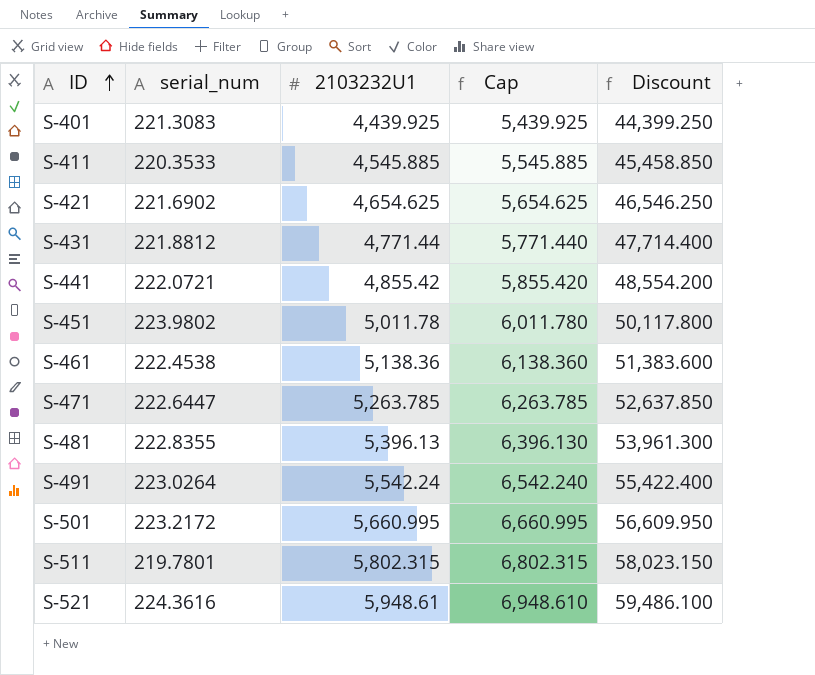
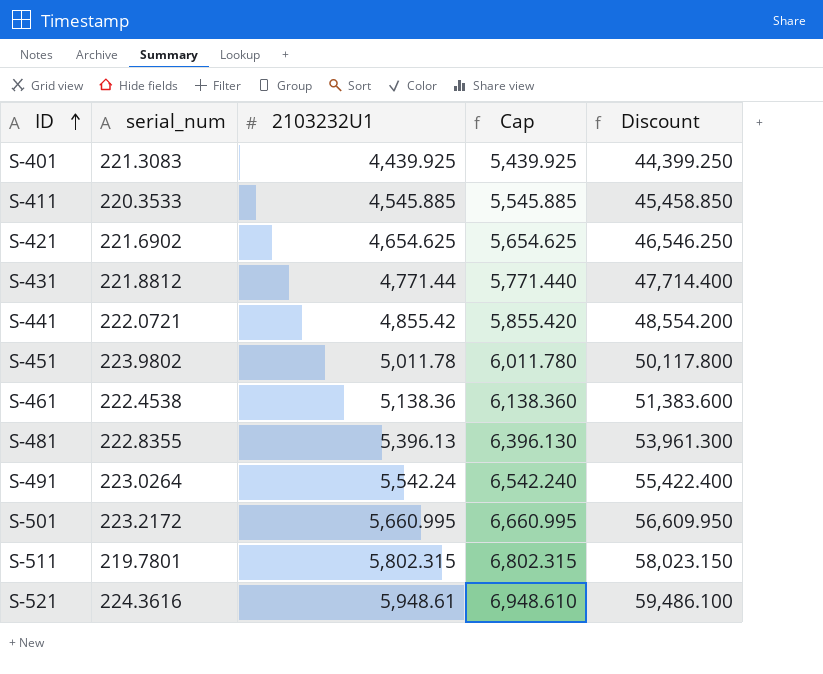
row S-471: 222.6447 | 5,263.785 | 6,263.785 | 52,637.850 -> none

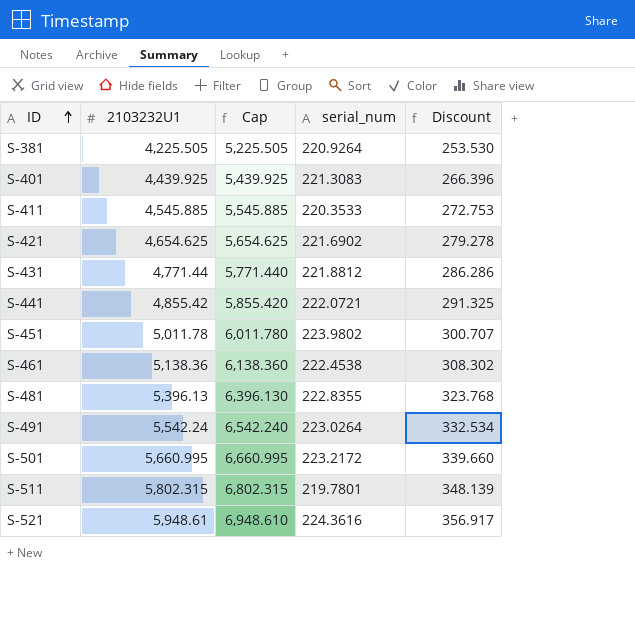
column serial_num | position: 2 -> 4
column Discount | formula: [2103232U1] * 10 -> [2103232U1] * 0.06
row S-381: none -> 4,225.505 | 5,225.505 | 220.9264 | 253.530

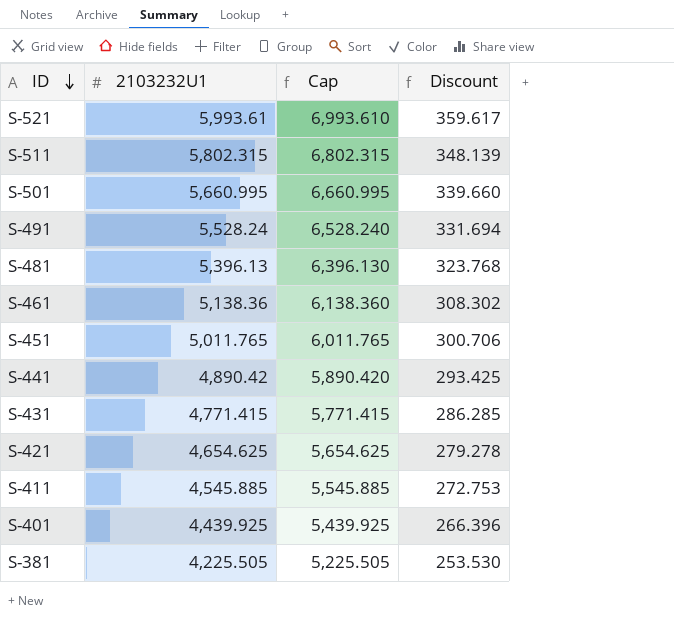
row order: ID ascending -> ID descending
column serial_num | position: 4 -> none
S-521 | 2103232U1: 5,948.61 -> 5,993.61
S-521 | Cap: 6,948.610 -> 6,993.610
S-521 | Discount: 356.917 -> 359.617
S-491 | 2103232U1: 5,542.24 -> 5,528.24
S-491 | Cap: 6,542.240 -> 6,528.240
S-491 | Discount: 332.534 -> 331.694
S-451 | 2103232U1: 5,011.78 -> 5,011.765
S-451 | Cap: 6,011.780 -> 6,011.765
S-451 | Discount: 300.707 -> 300.706
S-441 | 2103232U1: 4,855.42 -> 4,890.42
S-441 | Cap: 5,855.420 -> 5,890.420
S-441 | Discount: 291.325 -> 293.425
S-431 | 2103232U1: 4,771.44 -> 4,771.415
S-431 | Cap: 5,771.440 -> 5,771.415
S-431 | Discount: 286.286 -> 286.285

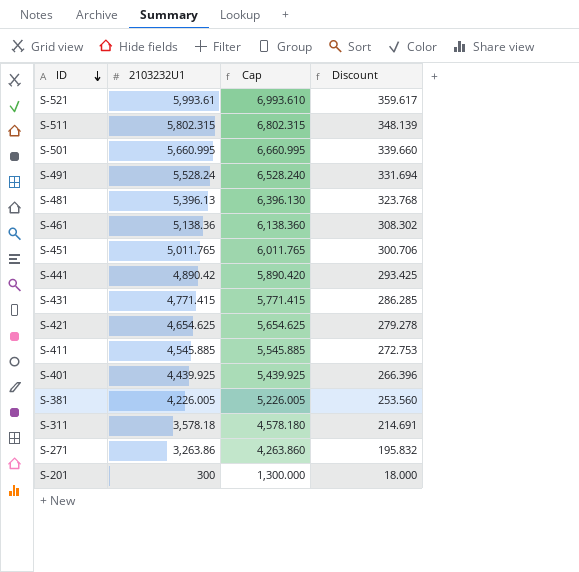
S-381 | 2103232U1: 4,225.505 -> 4,226.005
S-381 | Cap: 5,225.505 -> 5,226.005
S-381 | Discount: 253.530 -> 253.560
row S-311: none -> 3,578.18 | 4,578.180 | 214.691
row S-271: none -> 3,263.86 | 4,263.860 | 195.832
row S-201: none -> 300 | 1,300.000 | 18.000

